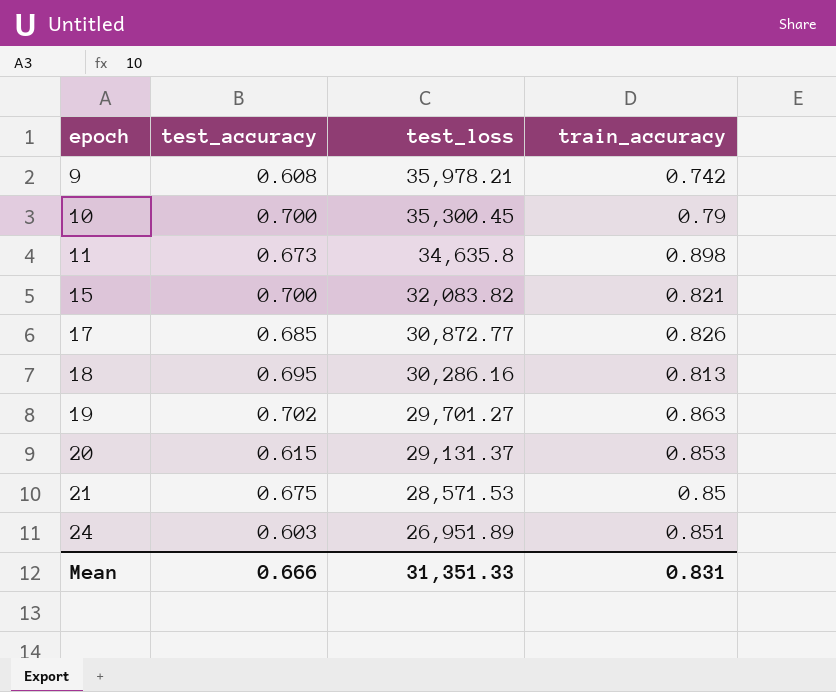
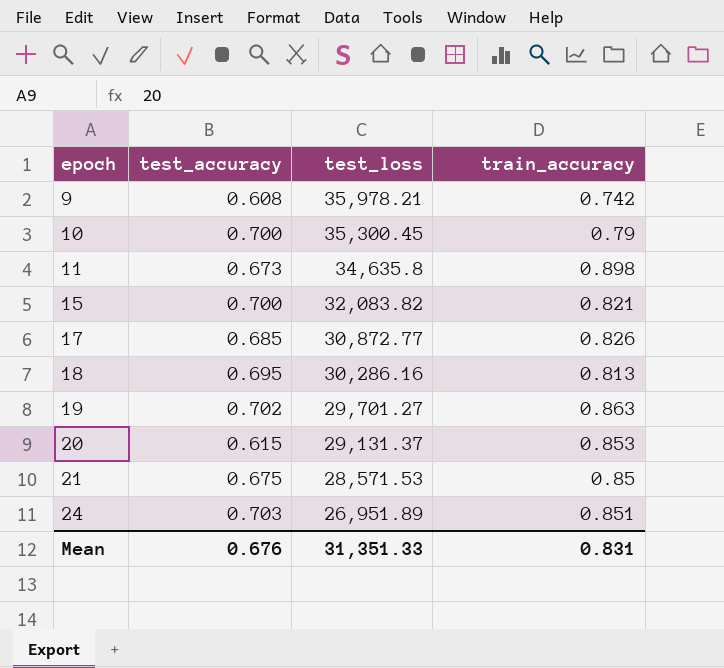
24 | test_accuracy: 0.603 -> 0.703
Mean | test_accuracy: 0.666 -> 0.676

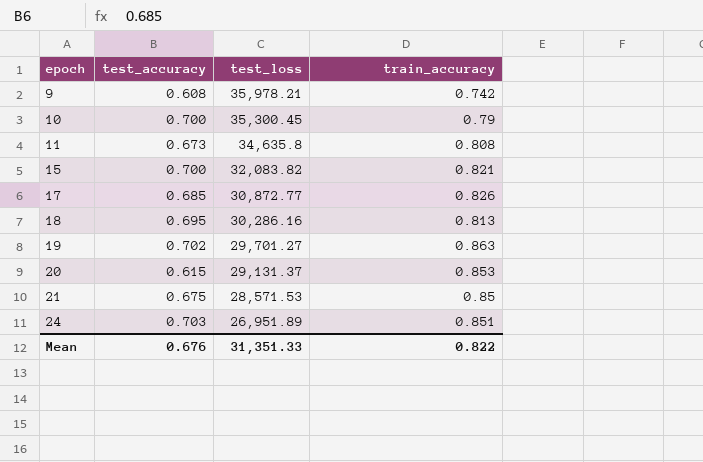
11 | train_accuracy: 0.898 -> 0.808
Mean | train_accuracy: 0.831 -> 0.822

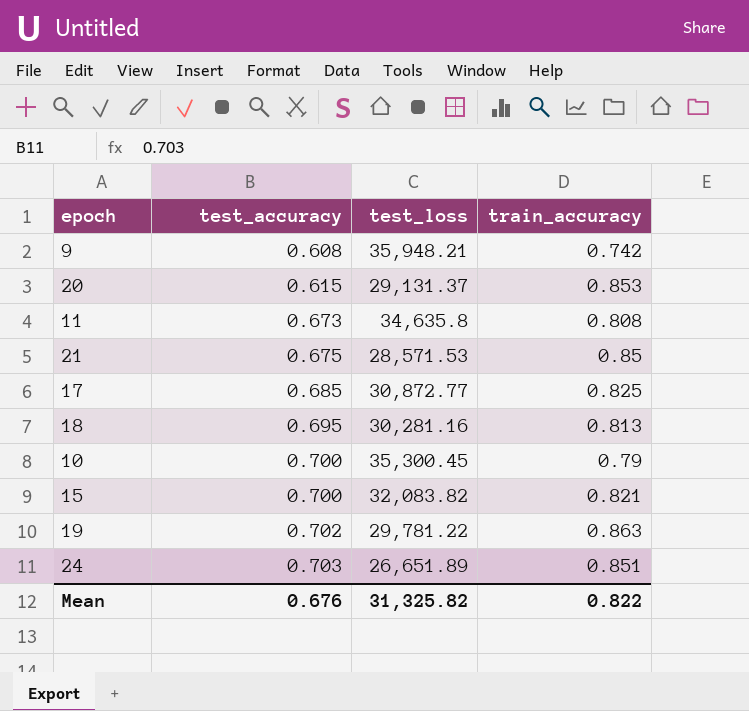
row order: epoch ascending -> test_accuracy ascending
9 | test_loss: 35,978.21 -> 35,948.21
17 | train_accuracy: 0.826 -> 0.825
18 | test_loss: 30,286.16 -> 30,281.16
19 | test_loss: 29,701.27 -> 29,781.22
24 | test_loss: 26,951.89 -> 26,651.89
Mean | test_loss: 31,351.33 -> 31,325.82

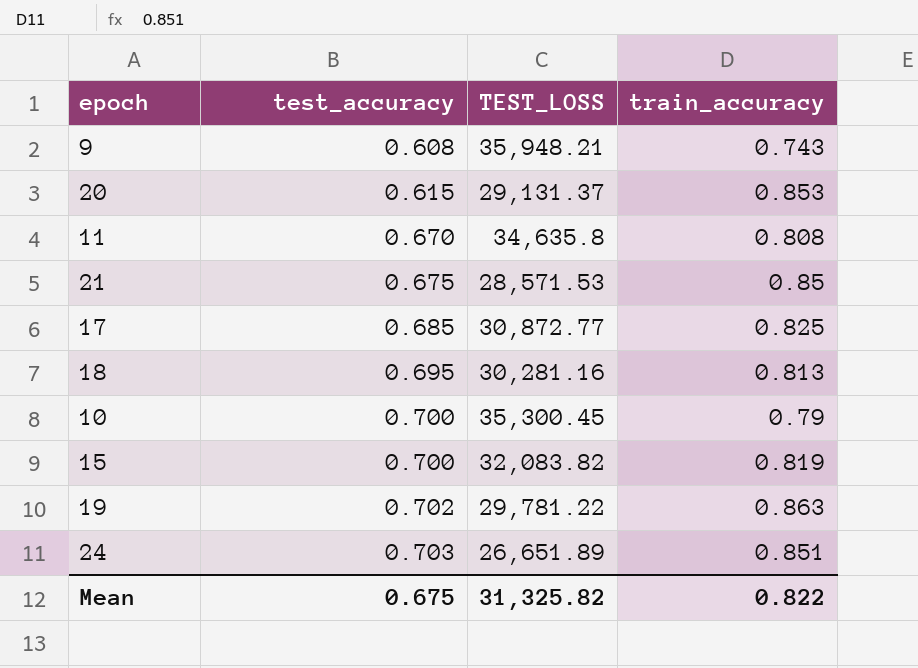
column name: test_loss -> TEST_LOSS
9 | train_accuracy: 0.742 -> 0.743
11 | test_accuracy: 0.673 -> 0.670
15 | train_accuracy: 0.821 -> 0.819
Mean | test_accuracy: 0.676 -> 0.675

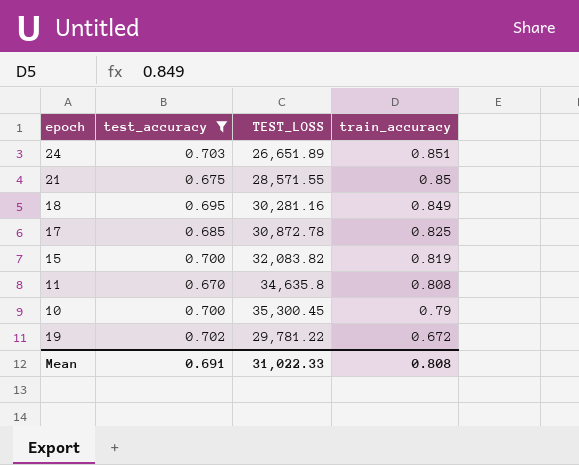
filter: none -> test_accuracy >= 0.670
row order: test_accuracy ascending -> train_accuracy descending
21 | TEST_LOSS: 28,571.53 -> 28,571.55
18 | train_accuracy: 0.813 -> 0.849
17 | TEST_LOSS: 30,872.77 -> 30,872.78
19 | train_accuracy: 0.863 -> 0.672
Mean | test_accuracy: 0.675 -> 0.691
Mean | TEST_LOSS: 31,325.82 -> 31,022.33
Mean | train_accuracy: 0.822 -> 0.808

